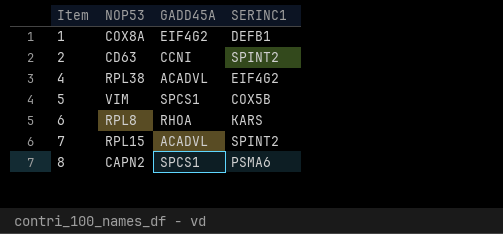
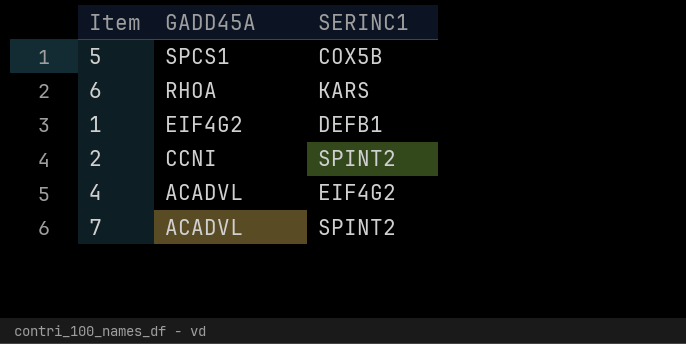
row order: Item ascending -> GADD45A descending
column NOP53 | position: 2 -> none
row 8: CAPN2 | SPCS1 | PSMA6 -> none

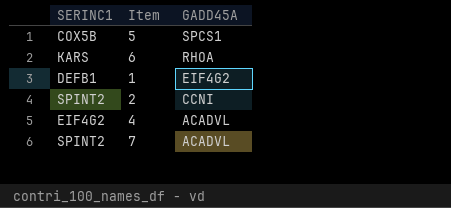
column SERINC1 | position: 3 -> 1

